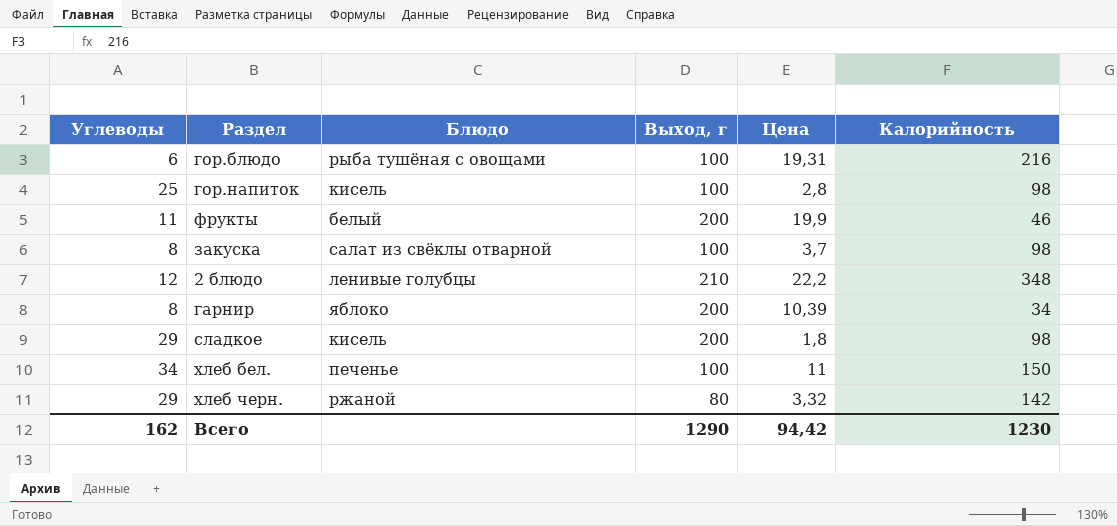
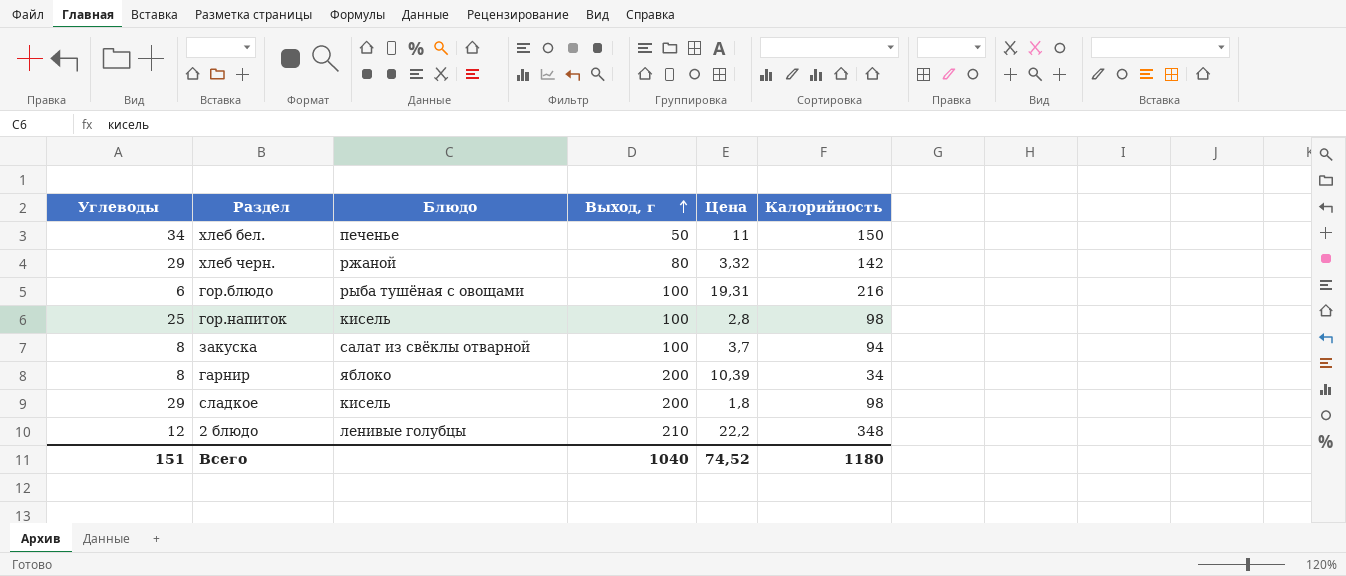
row order: none -> Выход, г ascending
row фрукты: 11 | белый | 200 | 19,9 | 46 -> none
хлеб бел. | Выход, г: 100 -> 50
закуска | Калорийность: 98 -> 94
Всего | Углеводы: 162 -> 151
Всего | Выход, г: 1290 -> 1040
Всего | Цена: 94,42 -> 74,52
Всего | Калорийность: 1230 -> 1180

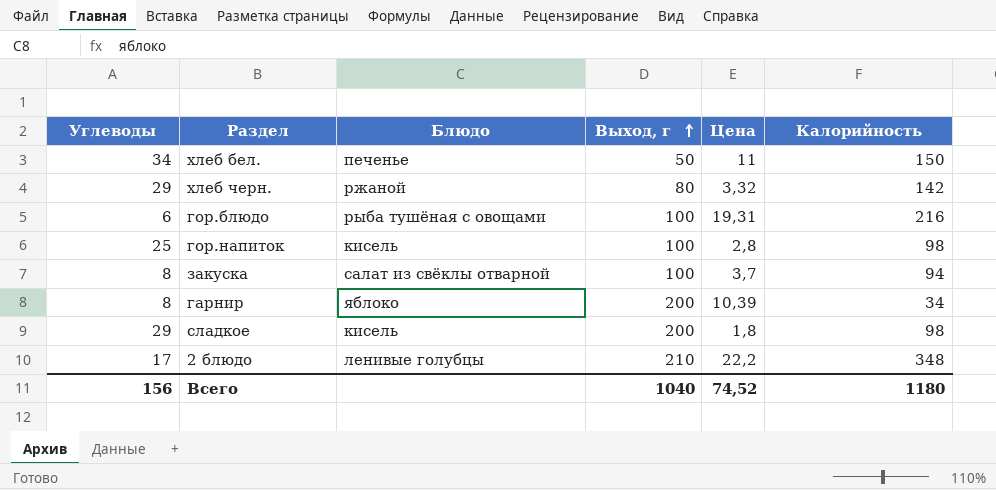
2 блюдо | Углеводы: 12 -> 17
Всего | Углеводы: 151 -> 156

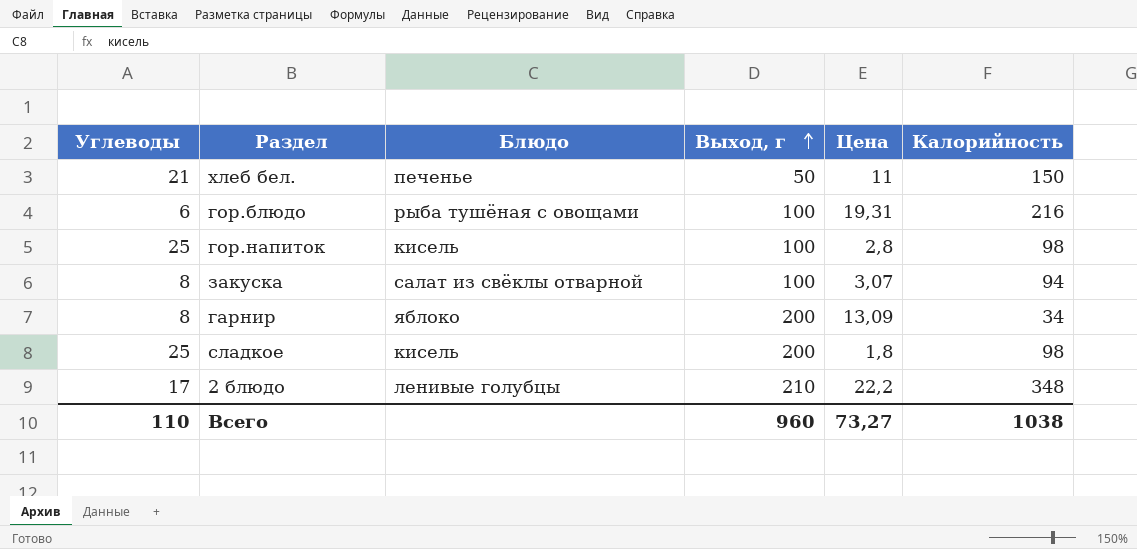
row хлеб черн.: 29 | ржаной | 80 | 3,32 | 142 -> none
хлеб бел. | Углеводы: 34 -> 21
закуска | Цена: 3,7 -> 3,07
гарнир | Цена: 10,39 -> 13,09
сладкое | Углеводы: 29 -> 25
Всего | Углеводы: 156 -> 110
Всего | Выход, г: 1040 -> 960
Всего | Цена: 74,52 -> 73,27
Всего | Калорийность: 1180 -> 1038

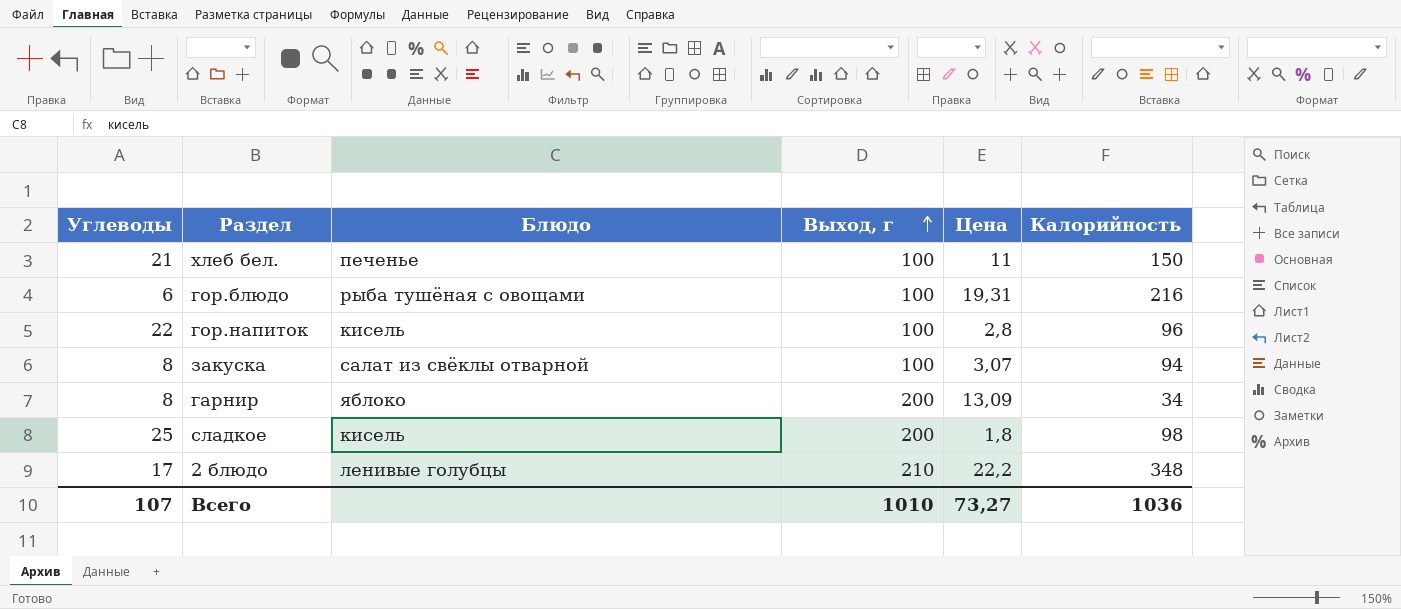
хлеб бел. | Выход, г: 50 -> 100
гор.напиток | Углеводы: 25 -> 22
гор.напиток | Калорийность: 98 -> 96
Всего | Углеводы: 110 -> 107
Всего | Выход, г: 960 -> 1010
Всего | Калорийность: 1038 -> 1036

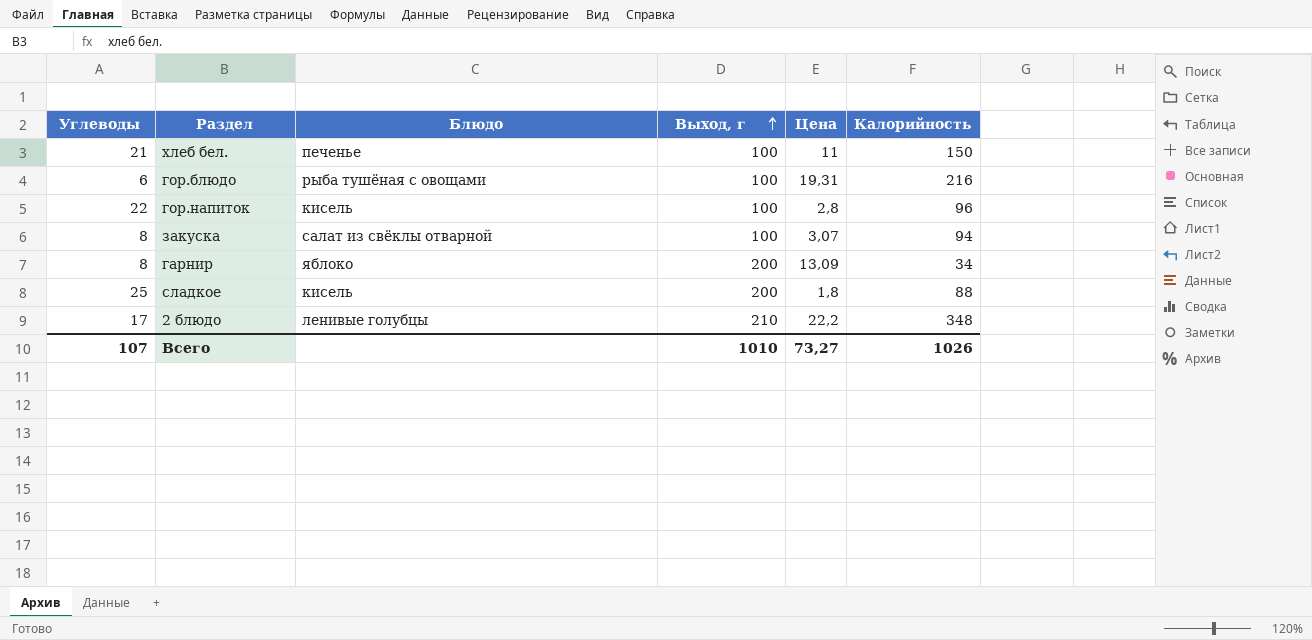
сладкое | Калорийность: 98 -> 88
Всего | Калорийность: 1036 -> 1026

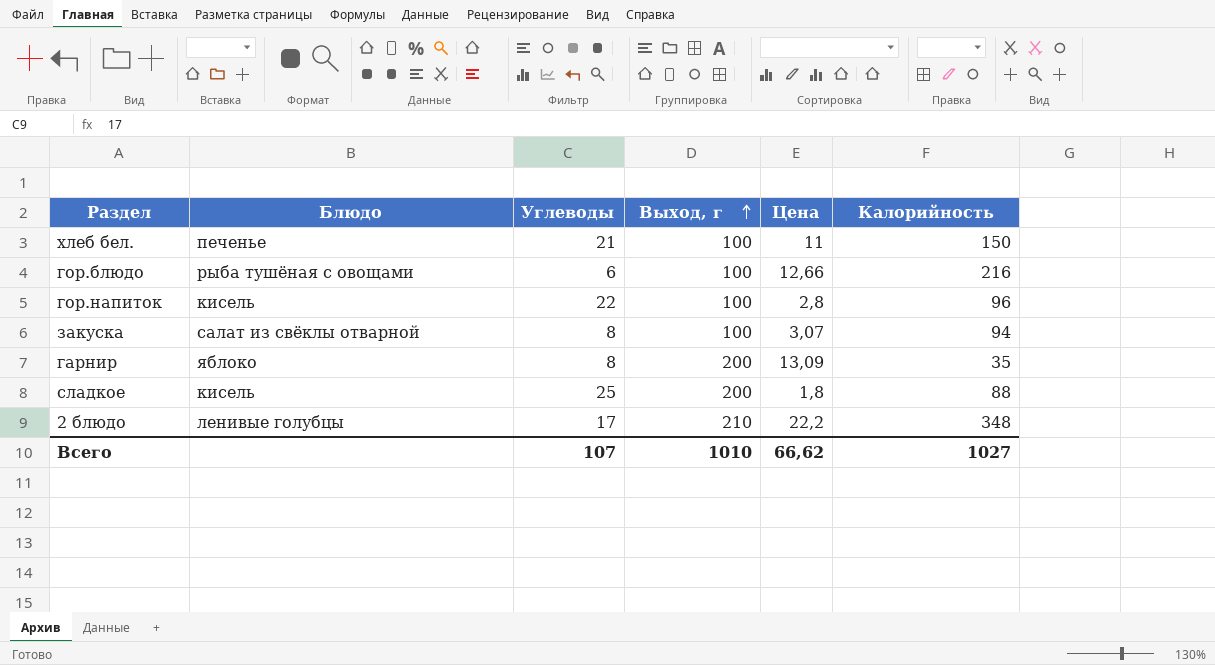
column Углеводы | position: 1 -> 3
гор.блюдо | Цена: 19,31 -> 12,66
гарнир | Калорийность: 34 -> 35
Всего | Цена: 73,27 -> 66,62
Всего | Калорийность: 1026 -> 1027

